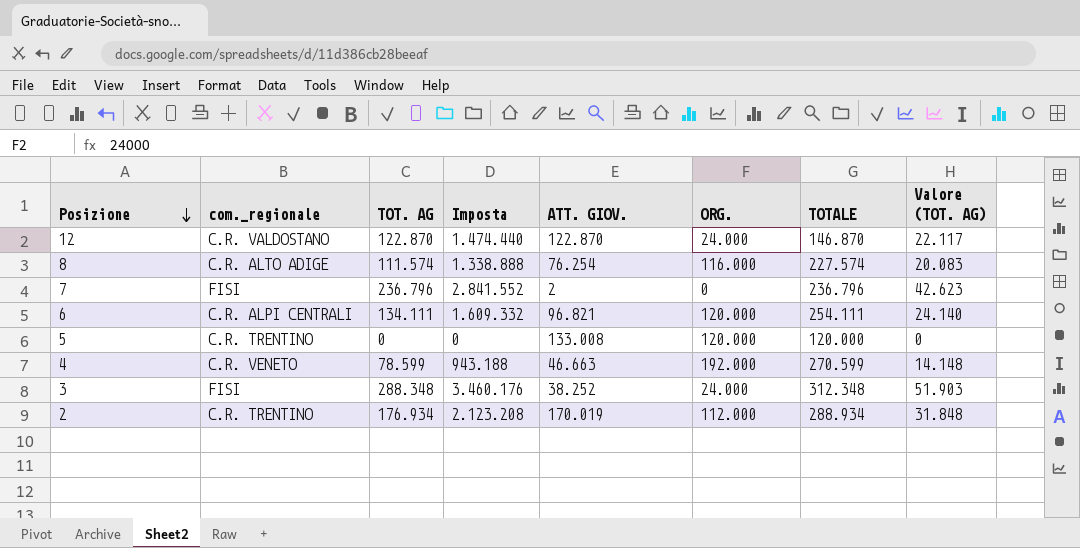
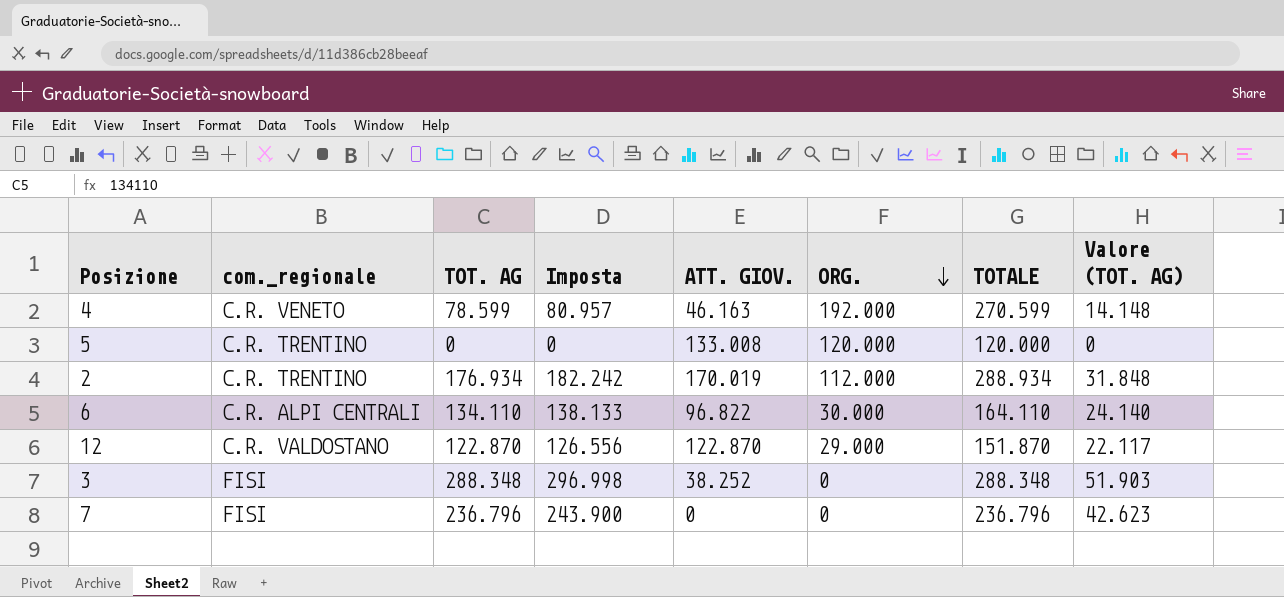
row order: Posizione descending -> ORG. descending
column Imposta | formula: [TOT. AG] * 12 -> [TOT. AG] * 1,03
row 8: C.R. ALTO ADIGE | 111.574 | 1.338.888 | 76.254 | 116.000 | 227.574 | 20.083 -> none
4 | ATT. GIOV.: 46.663 -> 46.163
6 | TOT. AG: 134.111 -> 134.110
6 | ATT. GIOV.: 96.821 -> 96.822
6 | ORG.: 120.000 -> 30.000
6 | TOTALE: 254.111 -> 164.110
12 | ORG.: 24.000 -> 29.000
12 | TOTALE: 146.870 -> 151.870
3 | ORG.: 24.000 -> 0
3 | TOTALE: 312.348 -> 288.348
7 | ATT. GIOV.: 2 -> 0

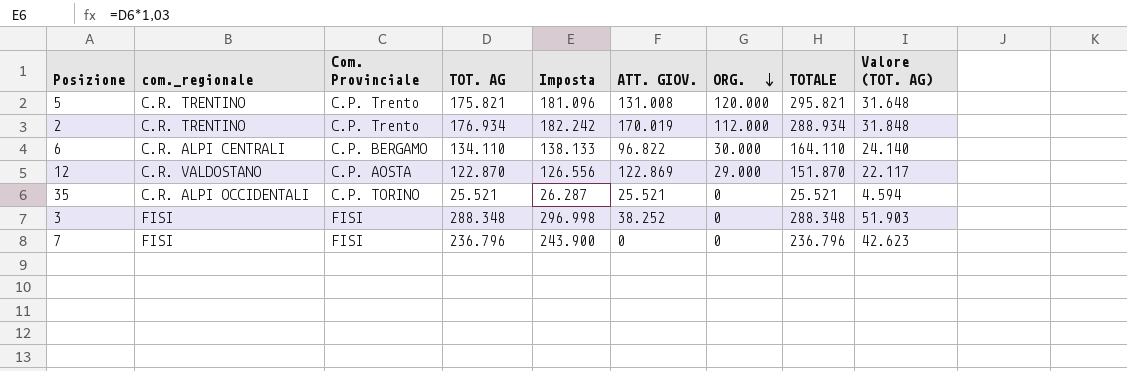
column Com. Provinciale | position: none -> 3
row 4: C.R. VENETO | 78.599 | 80.957 | 46.163 | 192.000 | 270.599 | 14.148 -> none
5 | TOT. AG: 0 -> 175.821
5 | Imposta: 0 -> 181.096
5 | ATT. GIOV.: 133.008 -> 131.008
5 | TOTALE: 120.000 -> 295.821
5 | Valore (TOT. AG): 0 -> 31.648
12 | ATT. GIOV.: 122.870 -> 122.869
row 35: none -> C.R. ALPI OCCIDENTALI | C.P. TORINO | 25.521 | 26.287 | 25.521 | 0 | 25.521 | 4.594

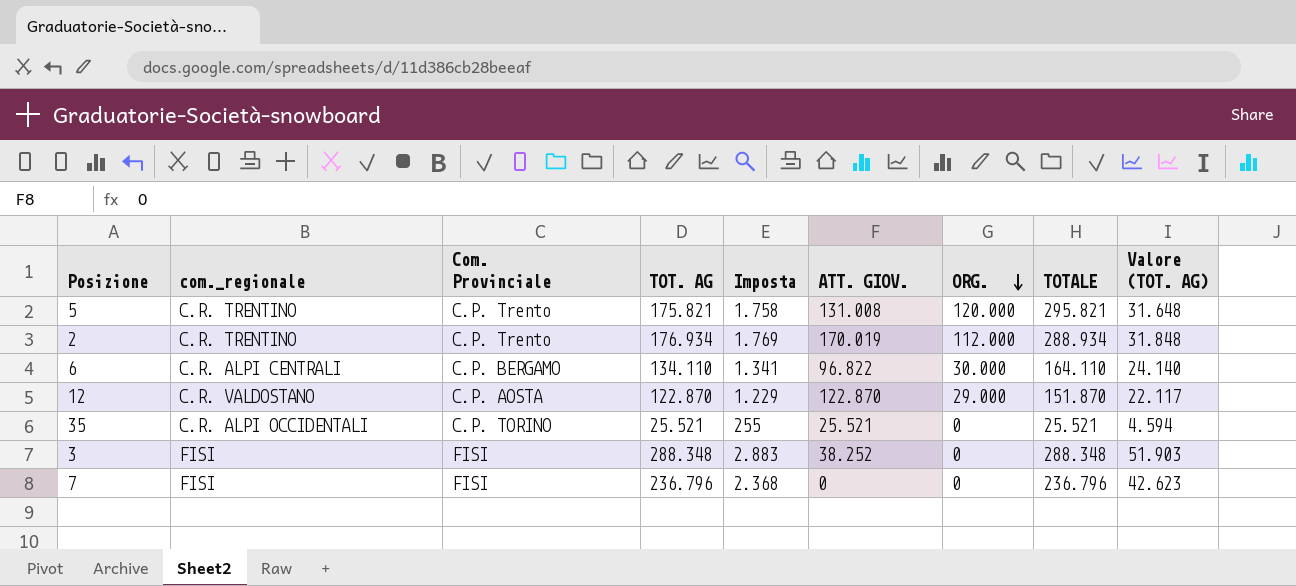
column Imposta | formula: [TOT. AG] * 1,03 -> [TOT. AG] * 0,01
12 | ATT. GIOV.: 122.869 -> 122.870

